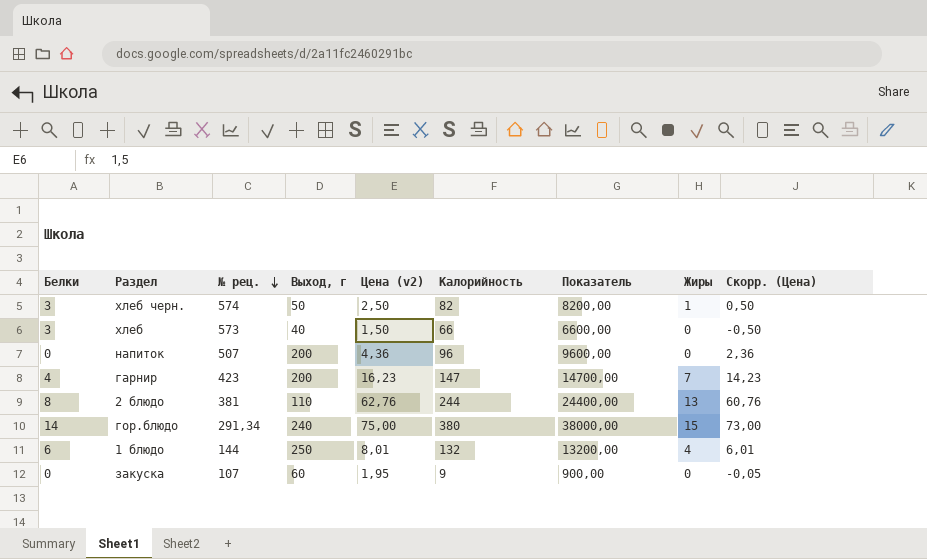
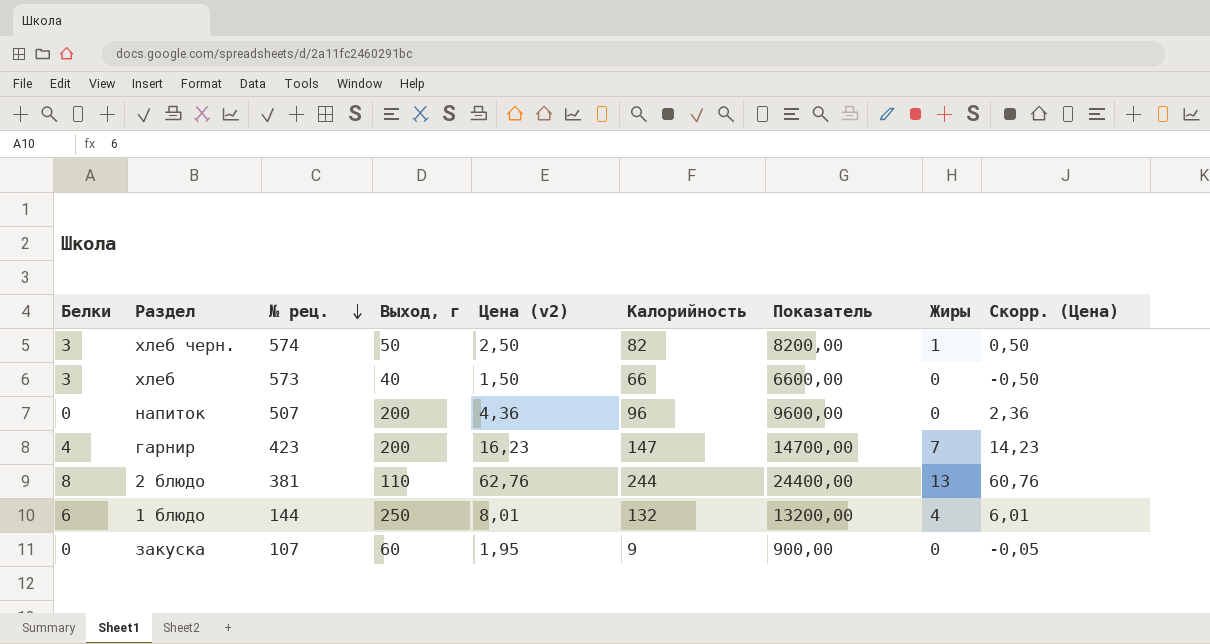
row гор.блюдо: 14 | 291,34 | 240 | 75,00 | 380 | 38000,00 | 15 | 73,00 -> none

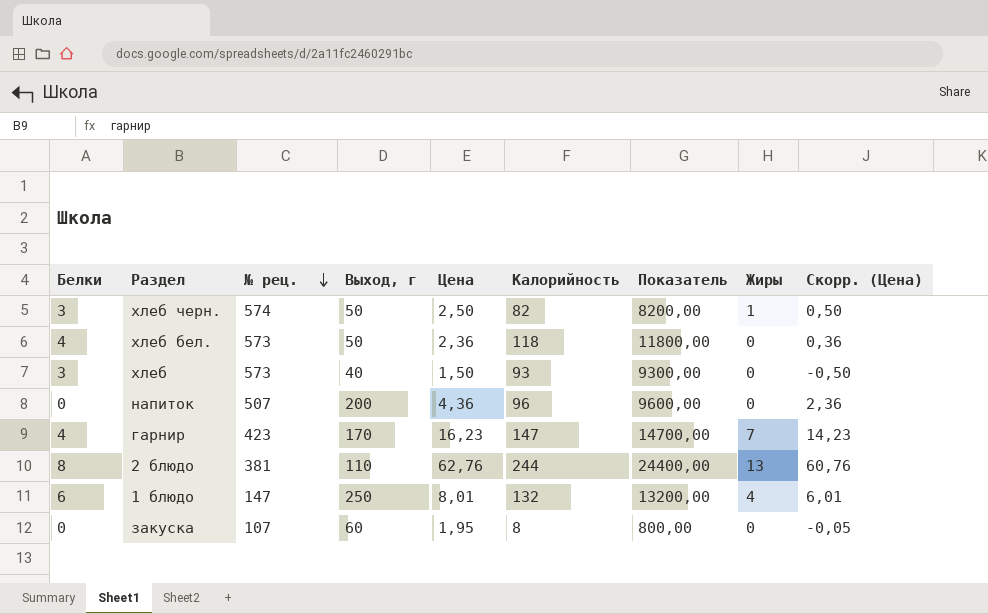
column name: Цена (v2) -> Цена
row хлеб бел.: none -> 4 | 573 | 50 | 2,36 | 118 | 11800,00 | 0 | 0,36
хлеб | Калорийность: 66 -> 93
хлеб | Показатель: 6600,00 -> 9300,00
гарнир | Выход, г: 200 -> 170
1 блюдо | № рец.: 144 -> 147
закуска | Калорийность: 9 -> 8
закуска | Показатель: 900,00 -> 800,00

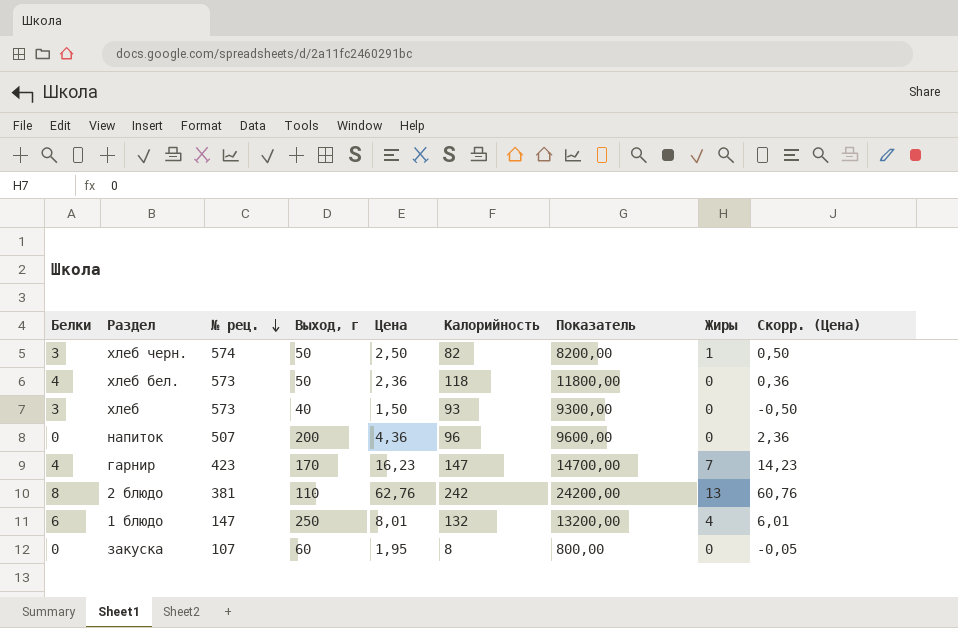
2 блюдо | Калорийность: 244 -> 242
2 блюдо | Показатель: 24400,00 -> 24200,00

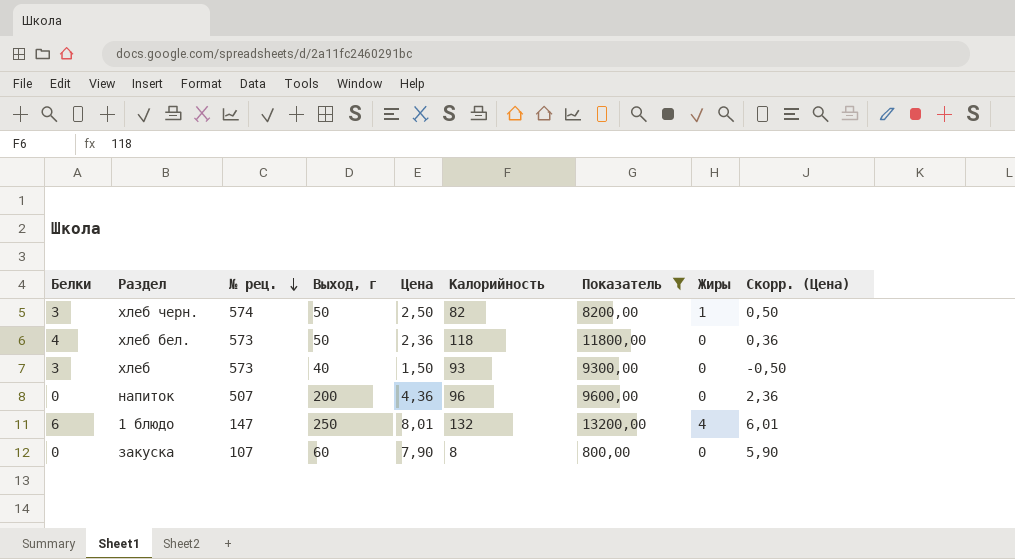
filter: none -> Показатель <= 13200,00
закуска | Цена: 1,95 -> 7,90
закуска | Скорр. (Цена): -0,05 -> 5,90

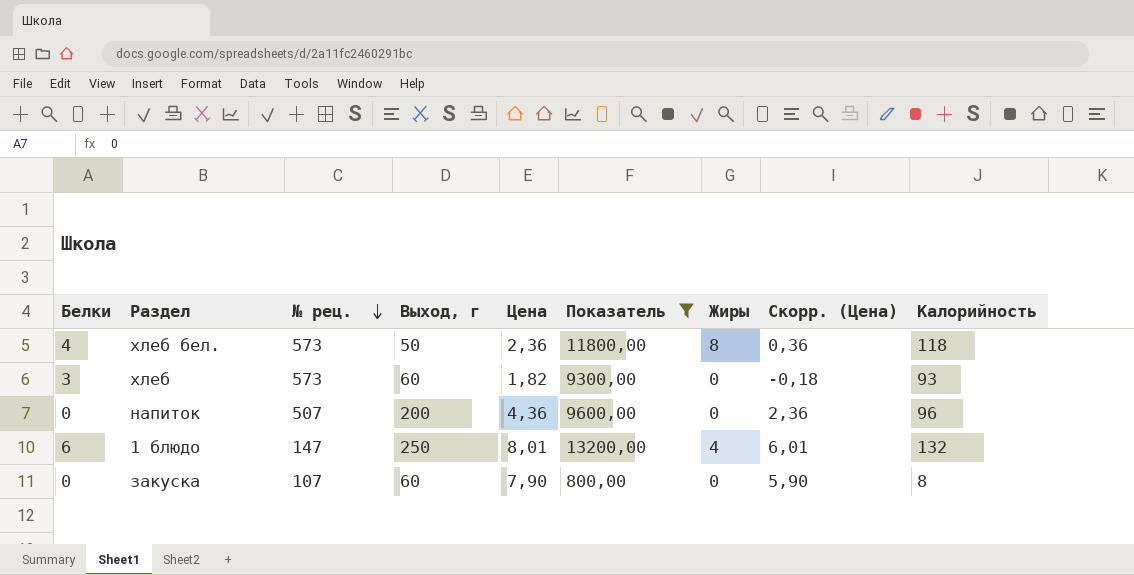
column Калорийность | position: 6 -> 9
row хлеб черн.: 3 | 574 | 50 | 2,50 | 82 | 8200,00 | 1 | 0,50 -> none
хлеб бел. | Жиры: 0 -> 8
хлеб | Выход, г: 40 -> 60
хлеб | Цена: 1,50 -> 1,82
хлеб | Скорр. (Цена): -0,50 -> -0,18

